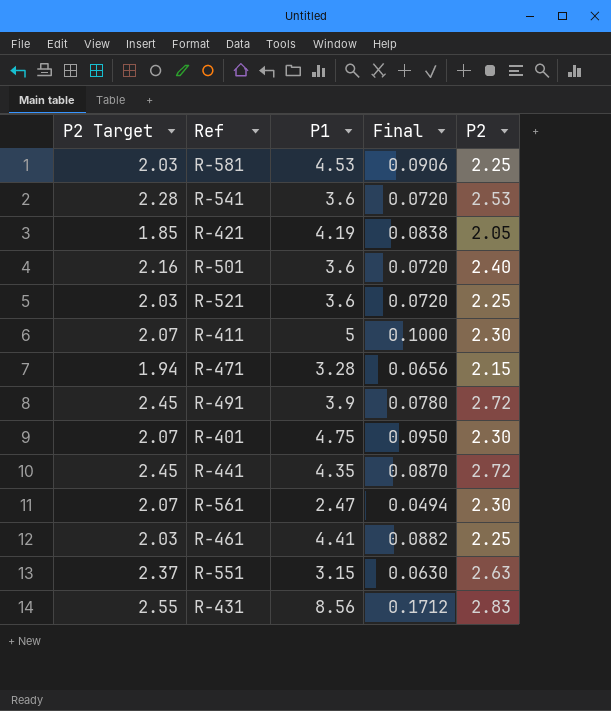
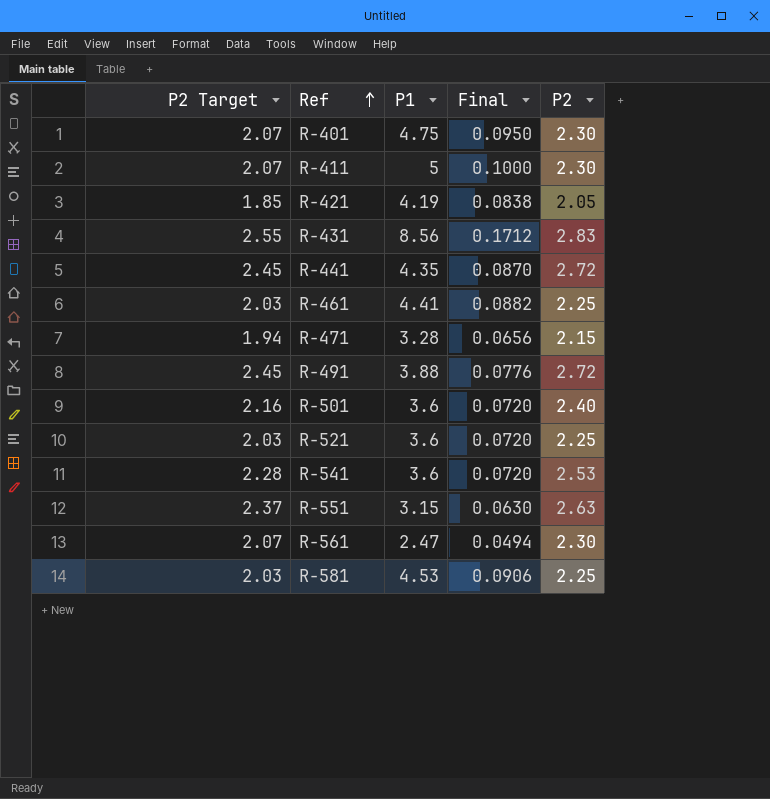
row order: none -> Ref ascending
R-491 | P1: 3.9 -> 3.88
R-491 | Final: 0.0780 -> 0.0776

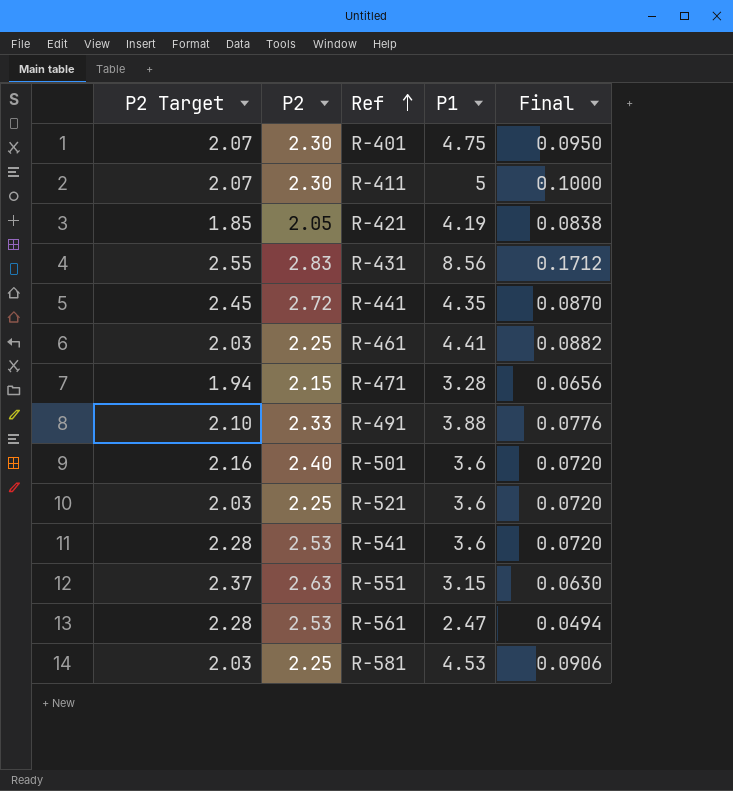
column P2 | position: 5 -> 2
R-491 | P2 Target: 2.45 -> 2.10
R-491 | P2: 2.72 -> 2.33
R-561 | P2 Target: 2.07 -> 2.28
R-561 | P2: 2.30 -> 2.53

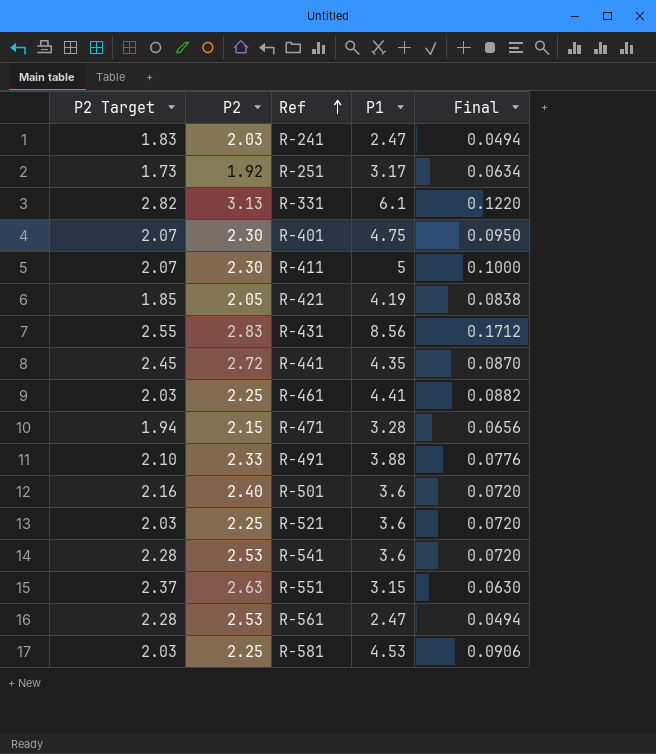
row R-241: none -> 1.83 | 2.03 | 2.47 | 0.0494
row R-251: none -> 1.73 | 1.92 | 3.17 | 0.0634
row R-331: none -> 2.82 | 3.13 | 6.1 | 0.1220

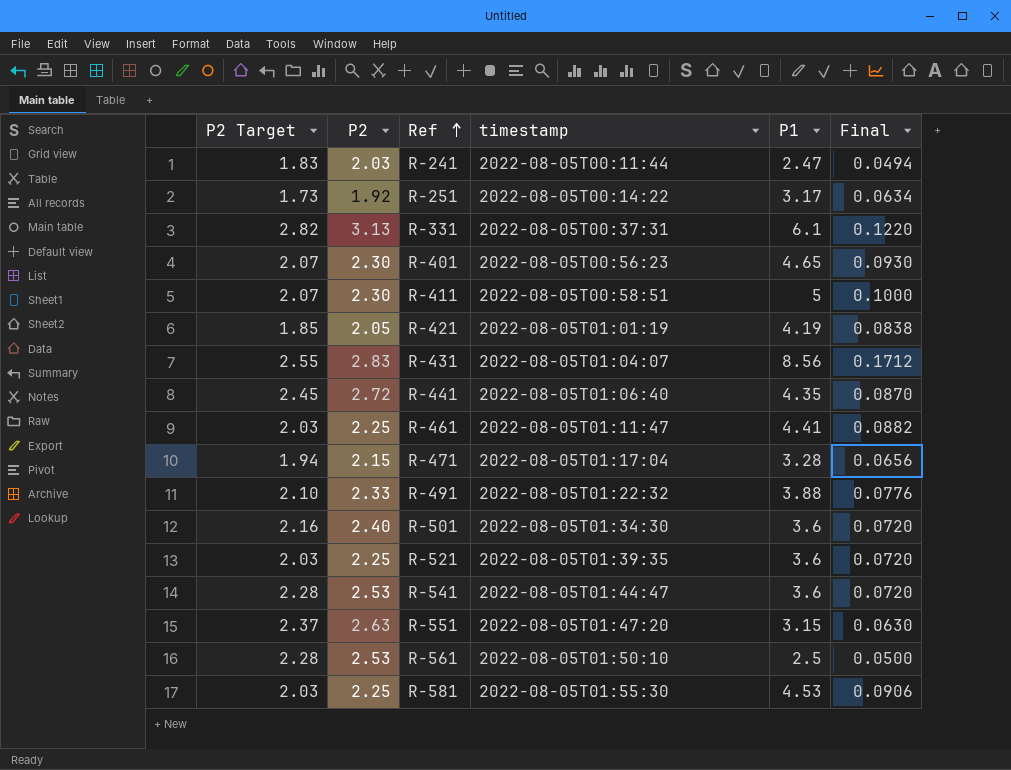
column timestamp | position: none -> 4
R-401 | P1: 4.75 -> 4.65
R-401 | Final: 0.0950 -> 0.0930
R-561 | P1: 2.47 -> 2.5
R-561 | Final: 0.0494 -> 0.0500

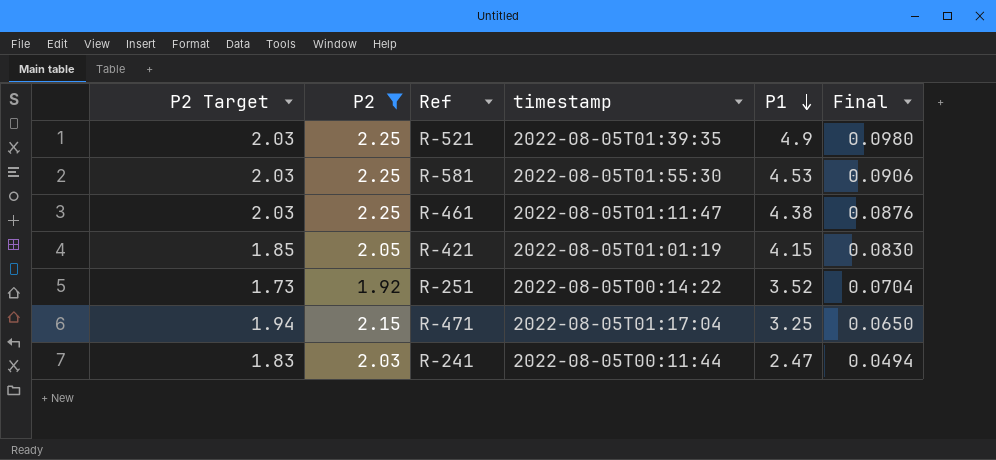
filter: none -> P2 <= 2.25
row order: Ref ascending -> P1 descending
R-521 | P1: 3.6 -> 4.9
R-521 | Final: 0.0720 -> 0.0980
R-461 | P1: 4.41 -> 4.38
R-461 | Final: 0.0882 -> 0.0876
R-421 | P1: 4.19 -> 4.15
R-421 | Final: 0.0838 -> 0.0830
R-251 | P1: 3.17 -> 3.52
R-251 | Final: 0.0634 -> 0.0704
R-471 | P1: 3.28 -> 3.25
R-471 | Final: 0.0656 -> 0.0650

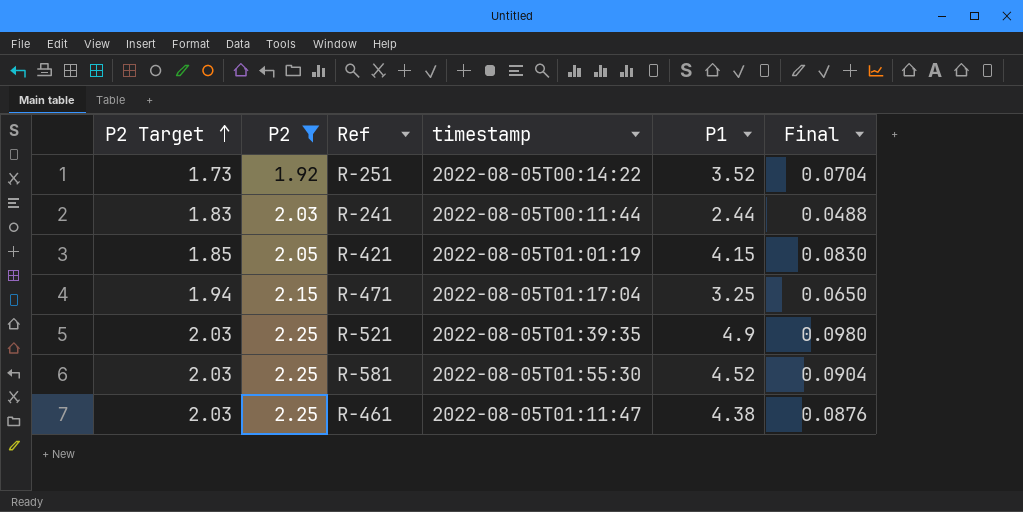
row order: P1 descending -> P2 Target ascending
R-241 | P1: 2.47 -> 2.44
R-241 | Final: 0.0494 -> 0.0488
R-581 | P1: 4.53 -> 4.52
R-581 | Final: 0.0906 -> 0.0904

